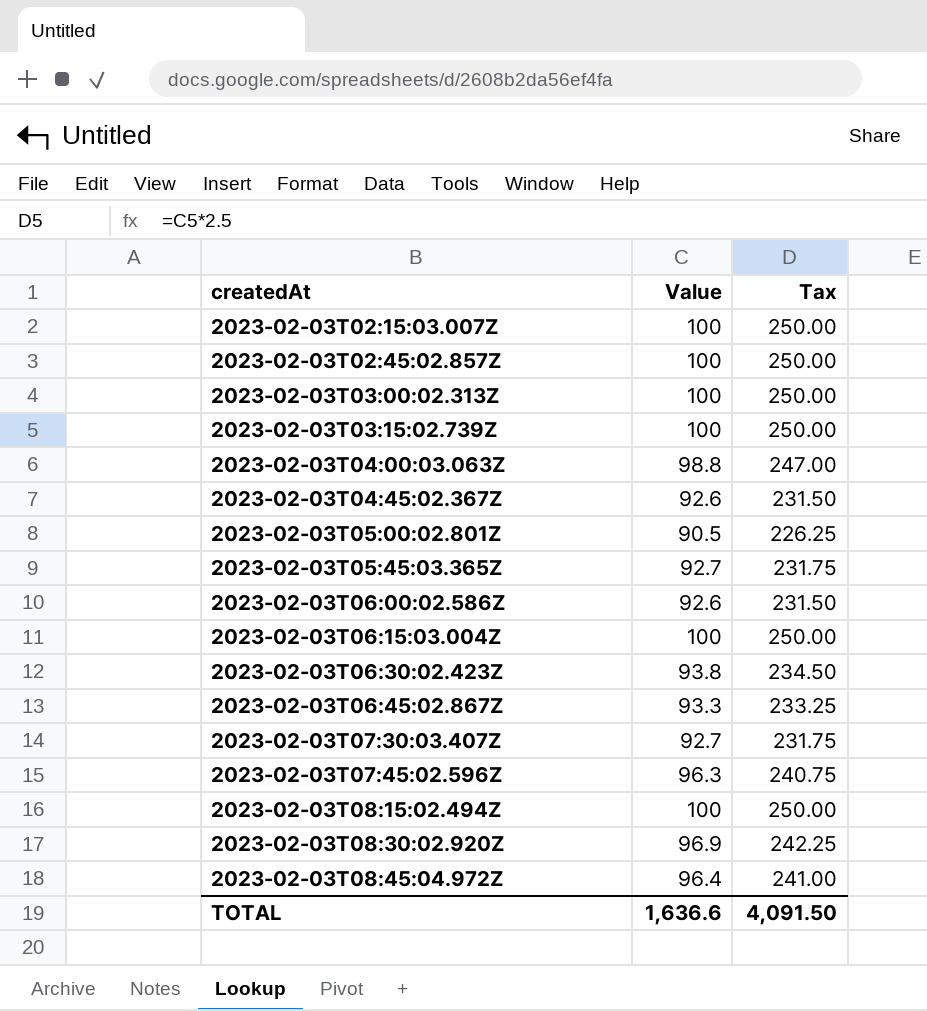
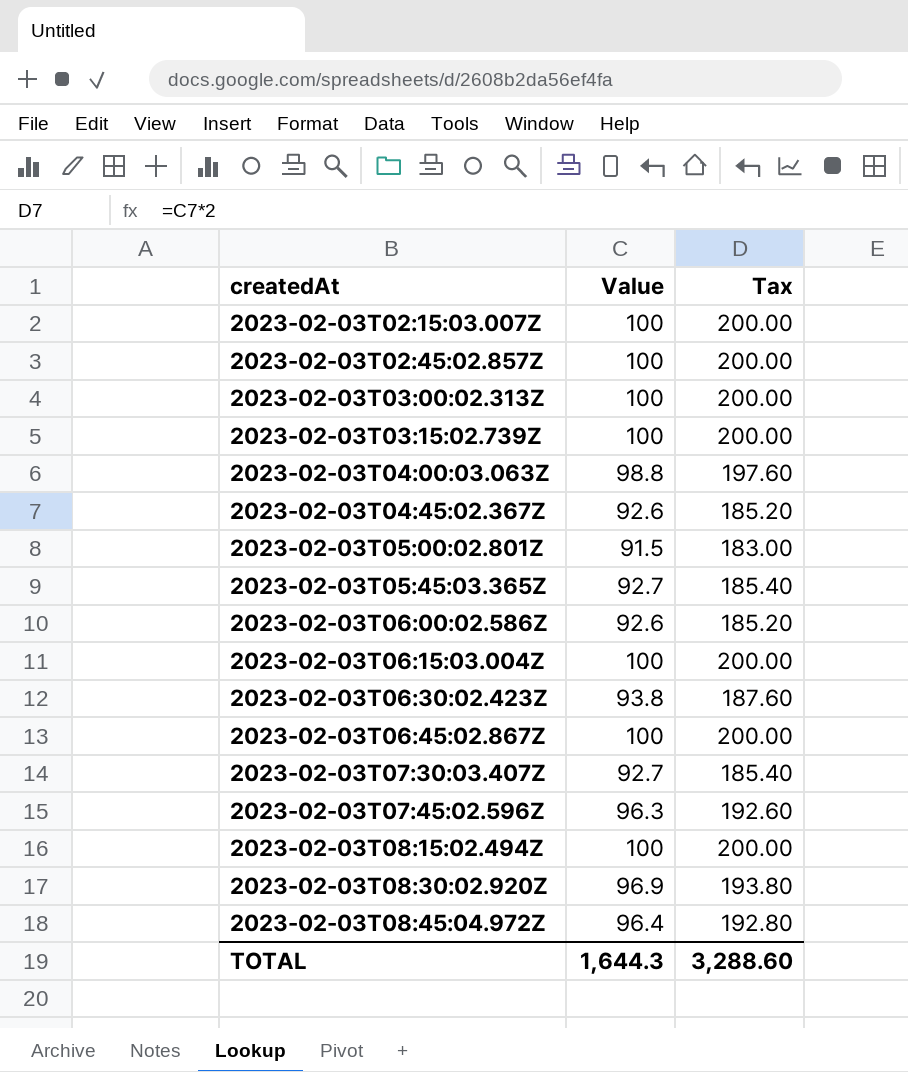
column Tax | formula: [Value] * 2.5 -> [Value] * 2
2023-02-03T05:00:02.801Z | Value: 90.5 -> 91.5
2023-02-03T06:45:02.867Z | Value: 93.3 -> 100
TOTAL | Value: 1,636.6 -> 1,644.3
TOTAL | Tax: 4,091.50 -> 3,288.60

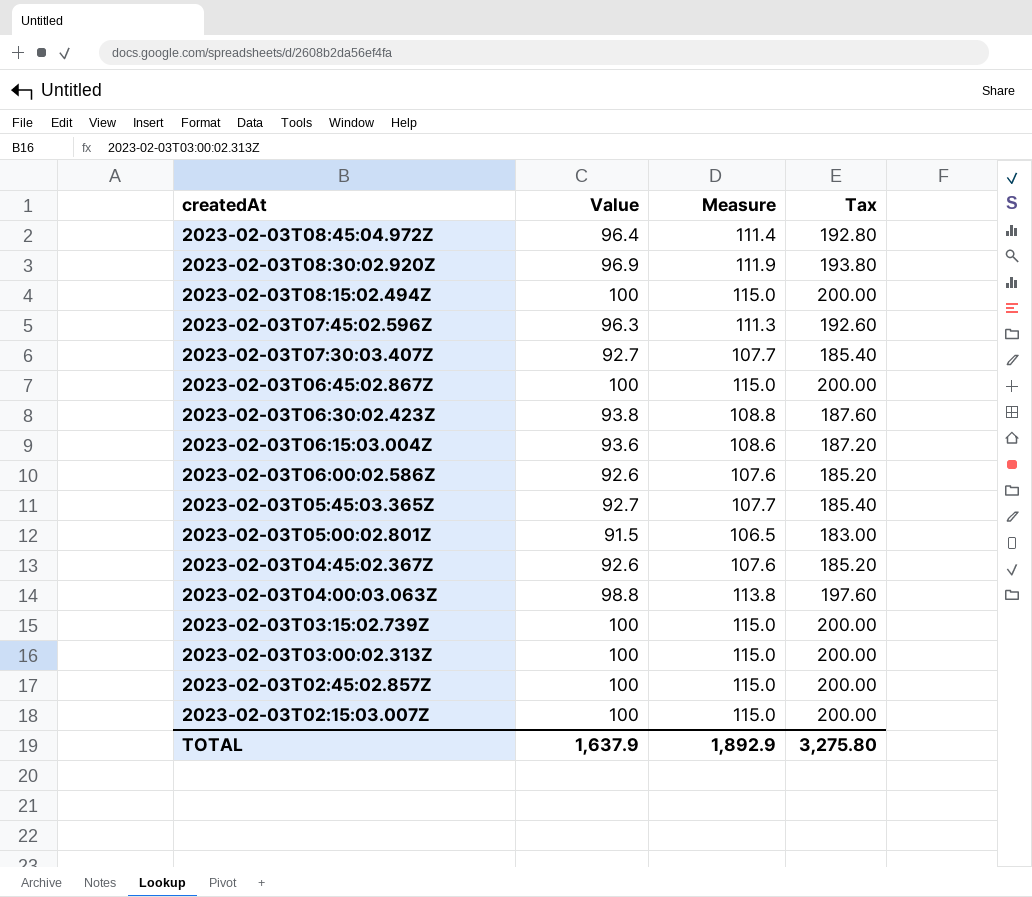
row order: createdAt ascending -> createdAt descending
column Measure | formula: none -> [Value] + 15
2023-02-03T06:15:03.004Z | Value: 100 -> 93.6
2023-02-03T06:15:03.004Z | Tax: 200.00 -> 187.20
TOTAL | Value: 1,644.3 -> 1,637.9
TOTAL | Tax: 3,288.60 -> 3,275.80

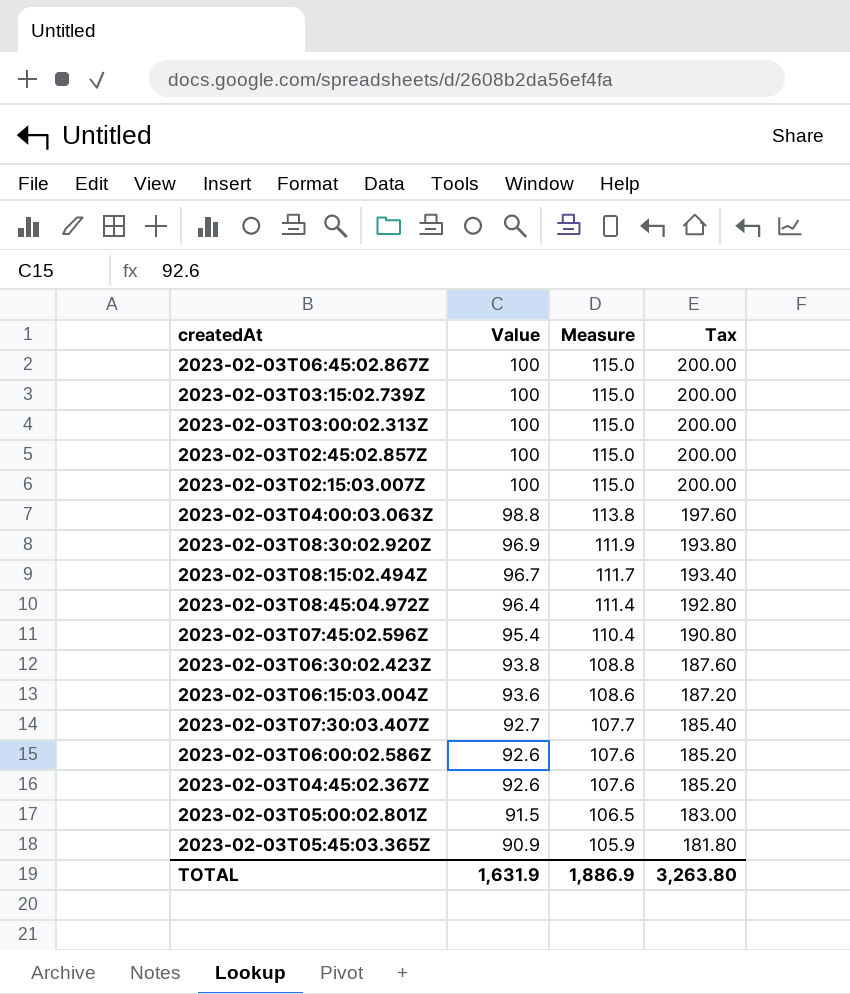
row order: createdAt descending -> Value descending
2023-02-03T08:15:02.494Z | Value: 100 -> 96.7
2023-02-03T08:15:02.494Z | Measure: 115.0 -> 111.7
2023-02-03T08:15:02.494Z | Tax: 200.00 -> 193.40
2023-02-03T07:45:02.596Z | Value: 96.3 -> 95.4
2023-02-03T07:45:02.596Z | Measure: 111.3 -> 110.4
2023-02-03T07:45:02.596Z | Tax: 192.60 -> 190.80
2023-02-03T05:45:03.365Z | Value: 92.7 -> 90.9
2023-02-03T05:45:03.365Z | Measure: 107.7 -> 105.9
2023-02-03T05:45:03.365Z | Tax: 185.40 -> 181.80
TOTAL | Value: 1,637.9 -> 1,631.9
TOTAL | Measure: 1,892.9 -> 1,886.9
TOTAL | Tax: 3,275.80 -> 3,263.80

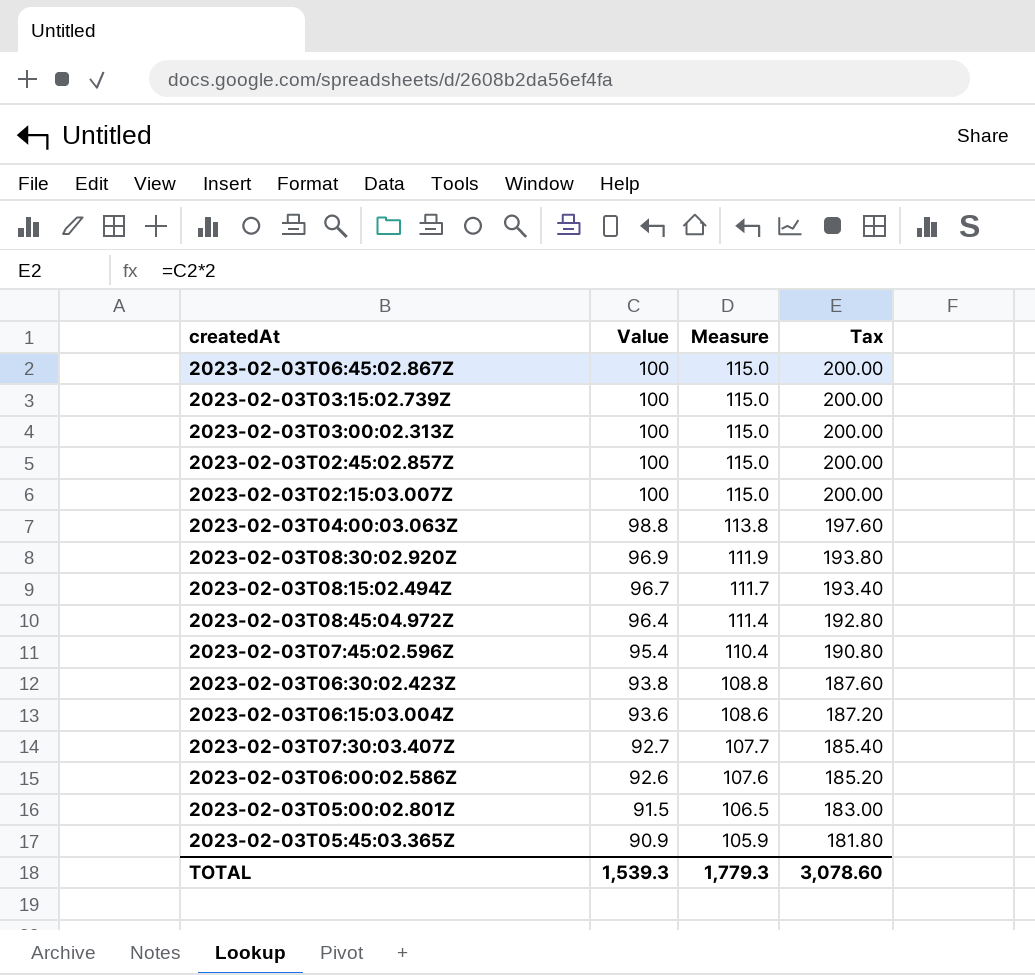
row 2023-02-03T04:45:02.367Z: 92.6 | 107.6 | 185.20 -> none
TOTAL | Value: 1,631.9 -> 1,539.3
TOTAL | Measure: 1,886.9 -> 1,779.3
TOTAL | Tax: 3,263.80 -> 3,078.60

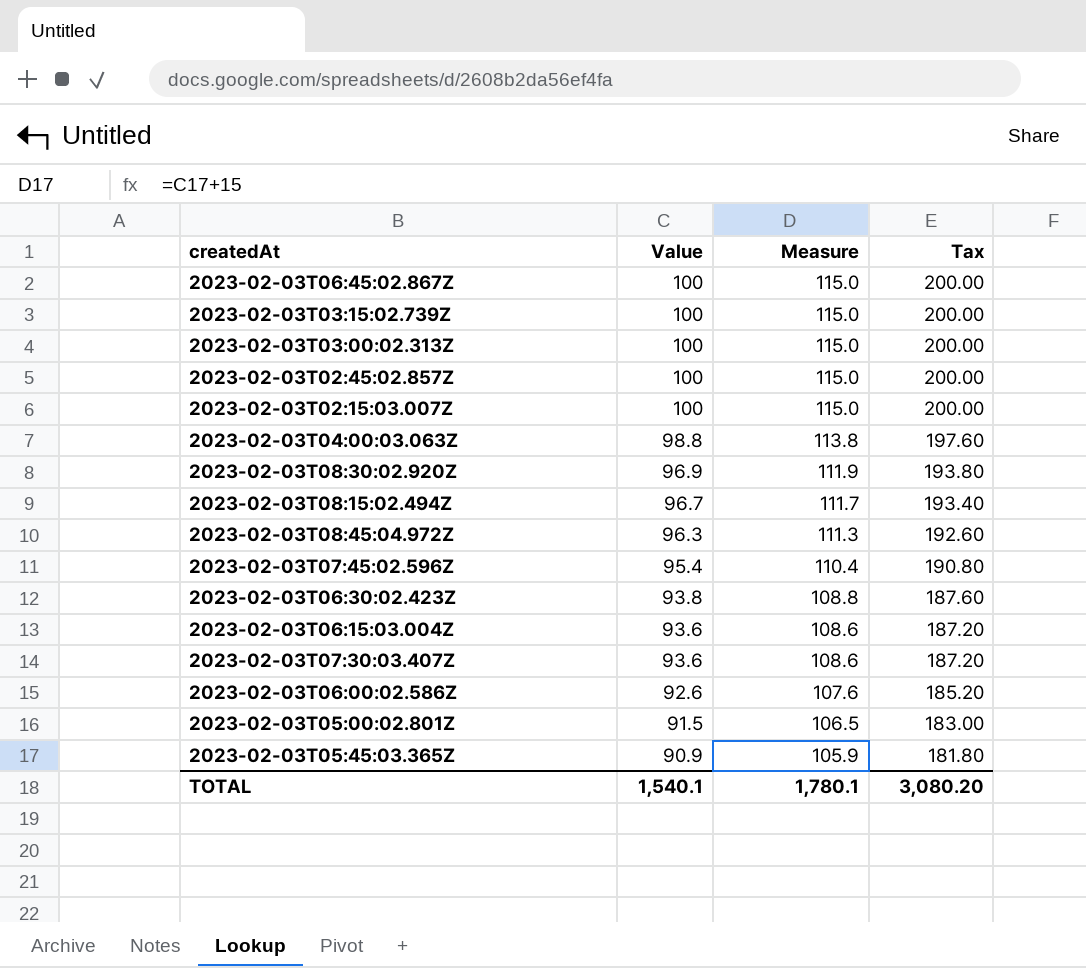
2023-02-03T08:45:04.972Z | Value: 96.4 -> 96.3
2023-02-03T08:45:04.972Z | Measure: 111.4 -> 111.3
2023-02-03T08:45:04.972Z | Tax: 192.80 -> 192.60
2023-02-03T07:30:03.407Z | Value: 92.7 -> 93.6
2023-02-03T07:30:03.407Z | Measure: 107.7 -> 108.6
2023-02-03T07:30:03.407Z | Tax: 185.40 -> 187.20
TOTAL | Value: 1,539.3 -> 1,540.1
TOTAL | Measure: 1,779.3 -> 1,780.1
TOTAL | Tax: 3,078.60 -> 3,080.20

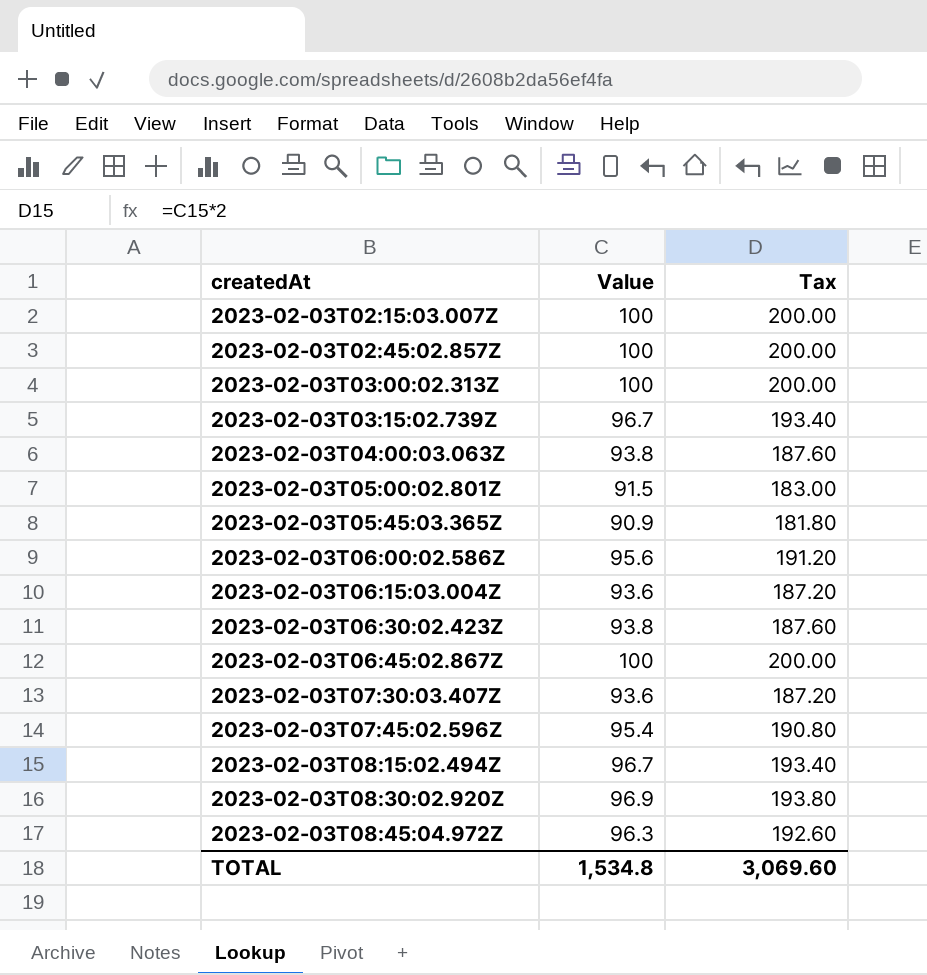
row order: Value descending -> createdAt ascending
column Measure | formula: [Value] + 15 -> none
2023-02-03T03:15:02.739Z | Value: 100 -> 96.7
2023-02-03T03:15:02.739Z | Tax: 200.00 -> 193.40
2023-02-03T04:00:03.063Z | Value: 98.8 -> 93.8
2023-02-03T04:00:03.063Z | Tax: 197.60 -> 187.60
2023-02-03T06:00:02.586Z | Value: 92.6 -> 95.6
2023-02-03T06:00:02.586Z | Tax: 185.20 -> 191.20
TOTAL | Value: 1,540.1 -> 1,534.8
TOTAL | Tax: 3,080.20 -> 3,069.60

